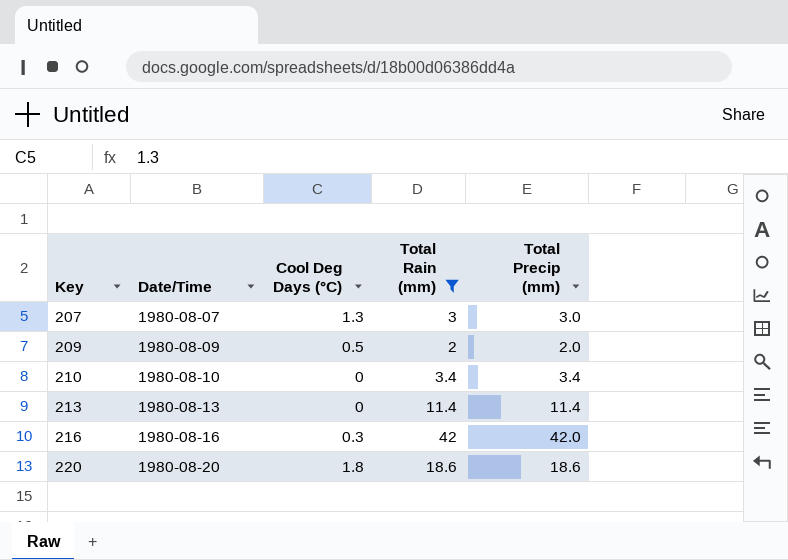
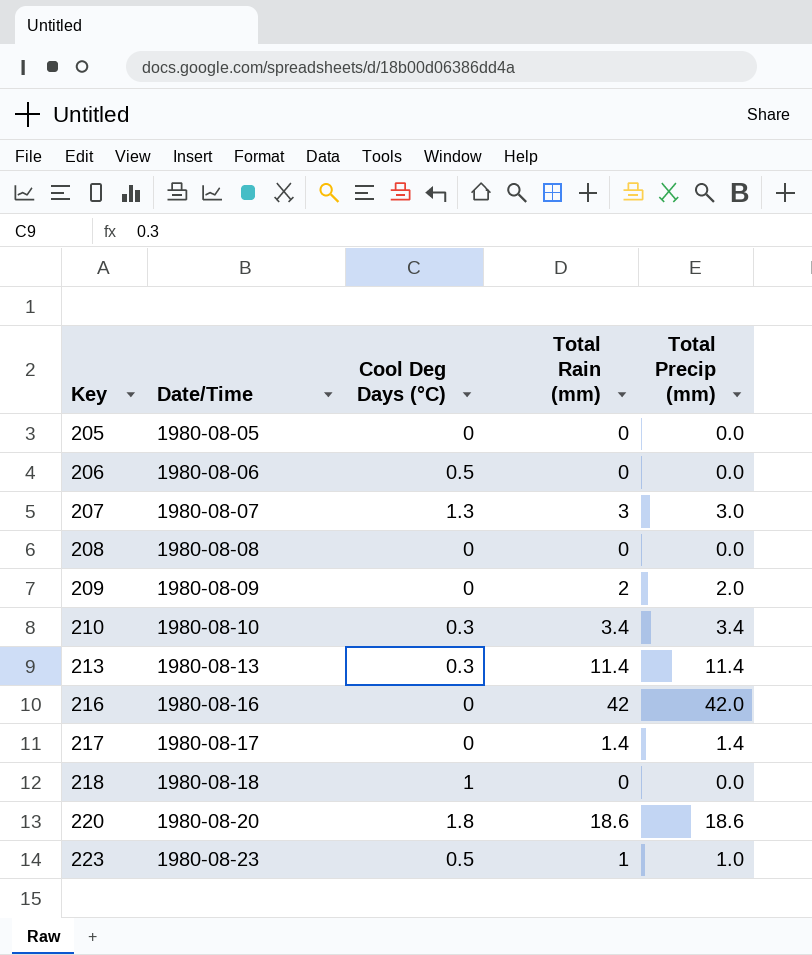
filter: Total Rain (mm) >= 2 -> none
209 | Cool Deg Days (°C): 0.5 -> 0
210 | Cool Deg Days (°C): 0 -> 0.3
213 | Cool Deg Days (°C): 0 -> 0.3
216 | Cool Deg Days (°C): 0.3 -> 0

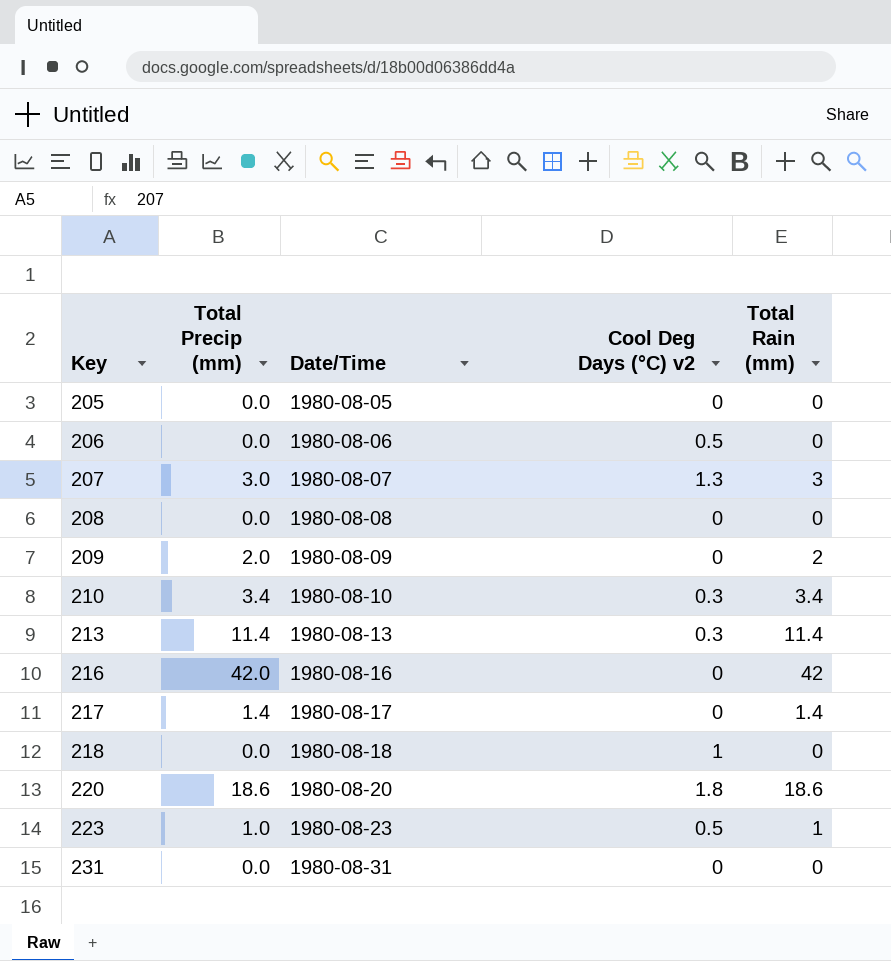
column Total Precip (mm) | position: 5 -> 2
column name: Cool Deg Days (°C) -> Cool Deg Days (°C) v2
row 231: none -> 0.0 | 1980-08-31 | 0 | 0

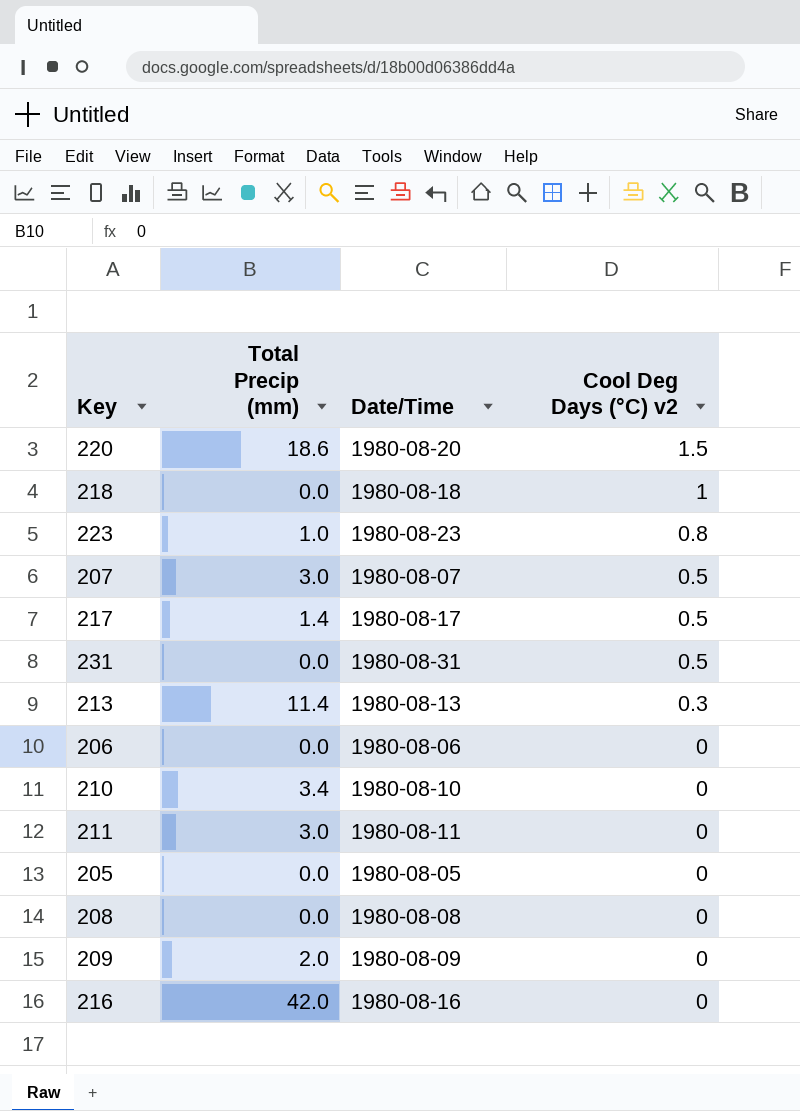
row order: Key ascending -> Cool Deg Days (°C) v2 descending
column Total Rain (mm) | position: 5 -> none
220 | Cool Deg Days (°C) v2: 1.8 -> 1.5
223 | Cool Deg Days (°C) v2: 0.5 -> 0.8
207 | Cool Deg Days (°C) v2: 1.3 -> 0.5
217 | Cool Deg Days (°C) v2: 0 -> 0.5
231 | Cool Deg Days (°C) v2: 0 -> 0.5
206 | Cool Deg Days (°C) v2: 0.5 -> 0
210 | Cool Deg Days (°C) v2: 0.3 -> 0
row 211: none -> 3.0 | 1980-08-11 | 0

